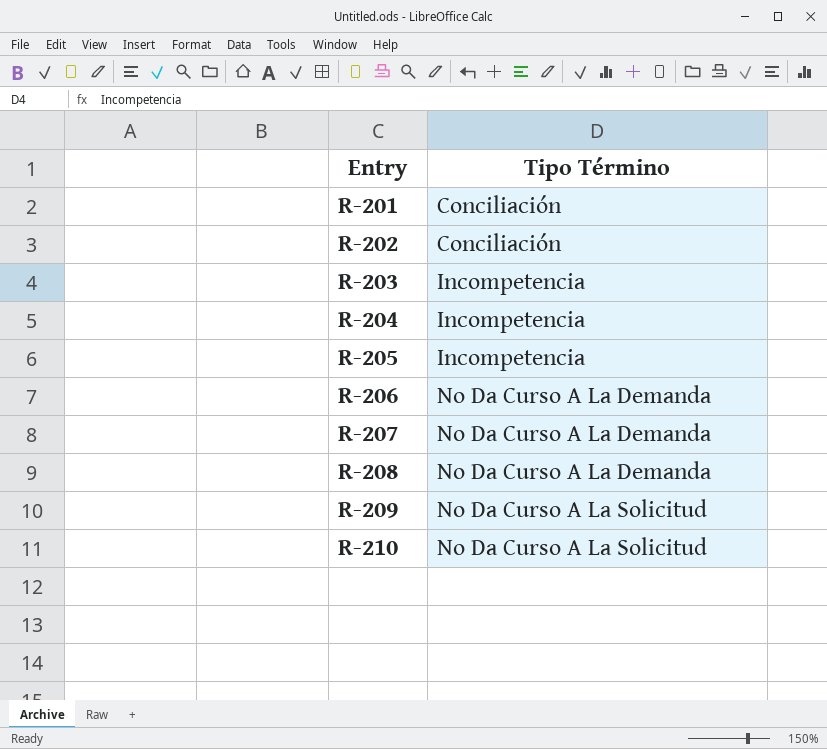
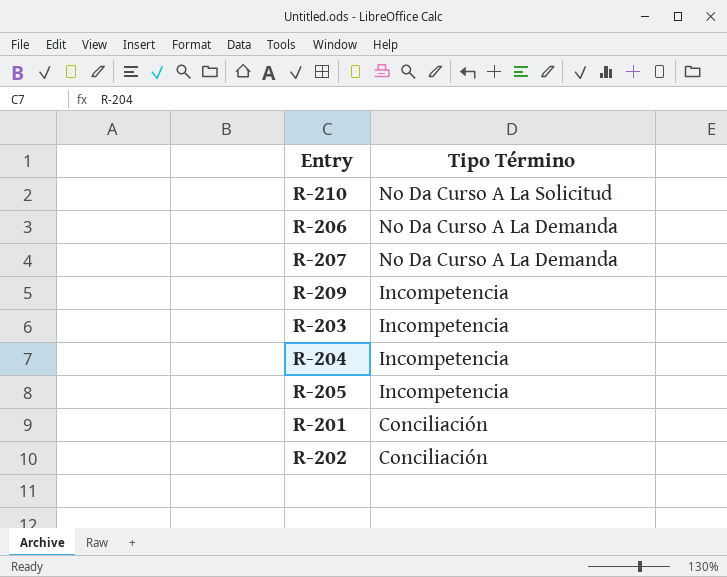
row order: Entry ascending -> Tipo Término descending
row R-208: No Da Curso A La Demanda -> none
R-209 | Tipo Término: No Da Curso A La Solicitud -> Incompetencia

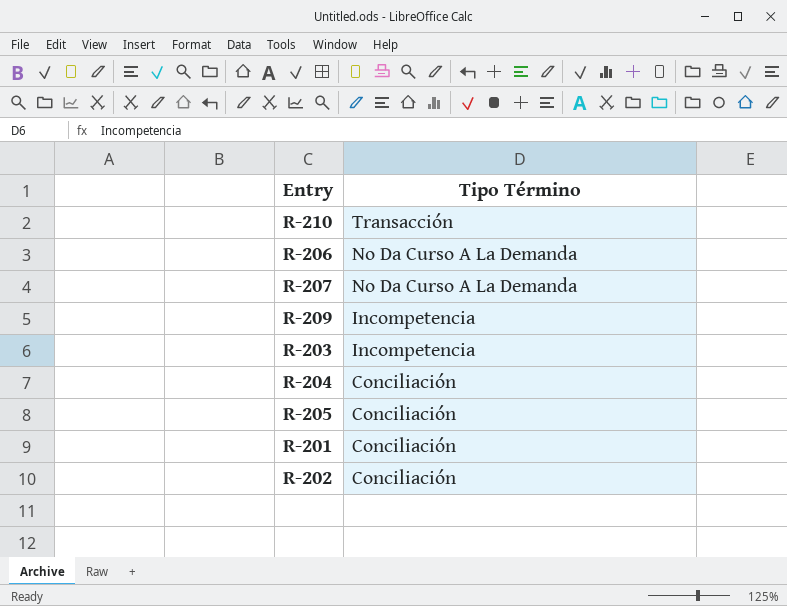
R-210 | Tipo Término: No Da Curso A La Solicitud -> Transacción
R-204 | Tipo Término: Incompetencia -> Conciliación
R-205 | Tipo Término: Incompetencia -> Conciliación

